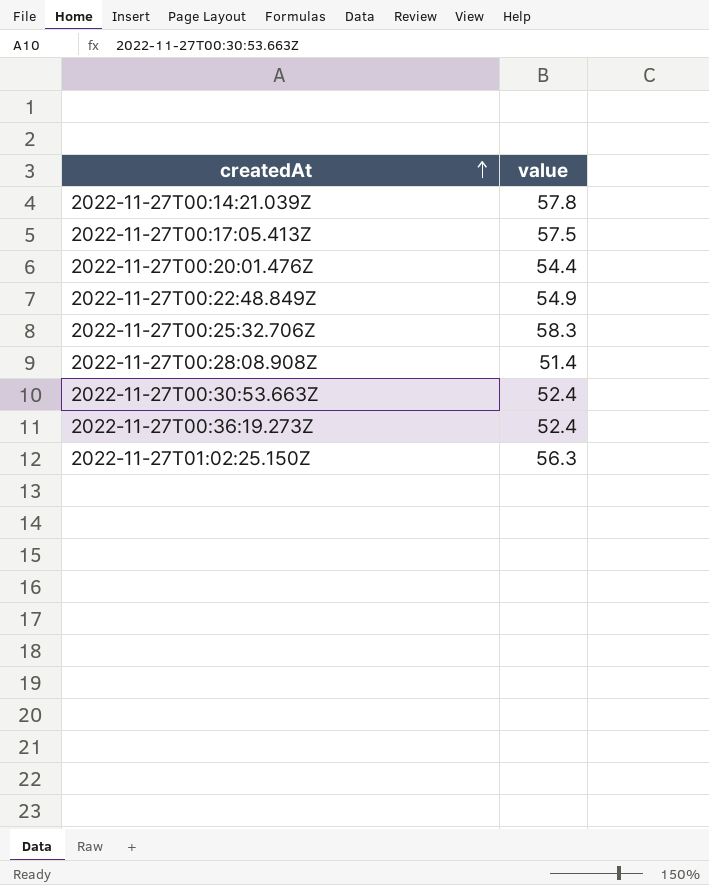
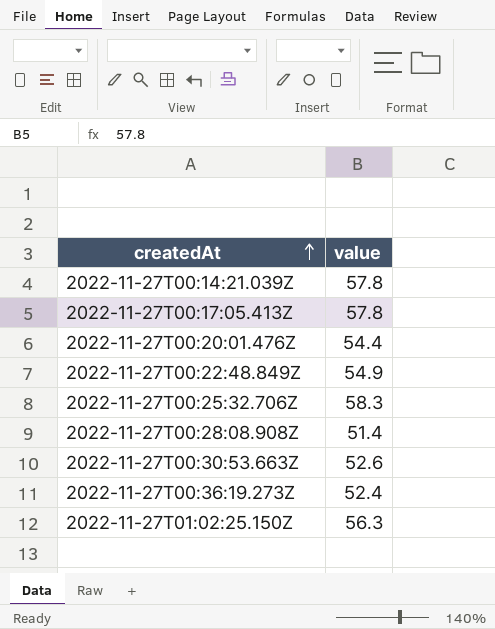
2022-11-27T00:17:05.413Z | value: 57.5 -> 57.8
2022-11-27T00:30:53.663Z | value: 52.4 -> 52.6

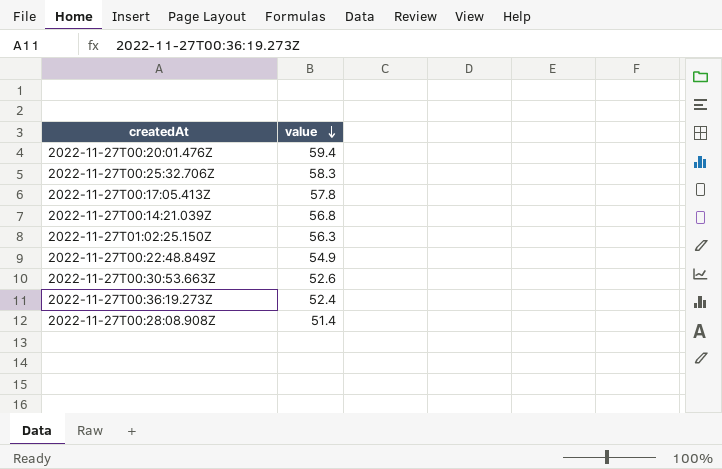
row order: createdAt ascending -> value descending
2022-11-27T00:20:01.476Z | value: 54.4 -> 59.4
2022-11-27T00:14:21.039Z | value: 57.8 -> 56.8

